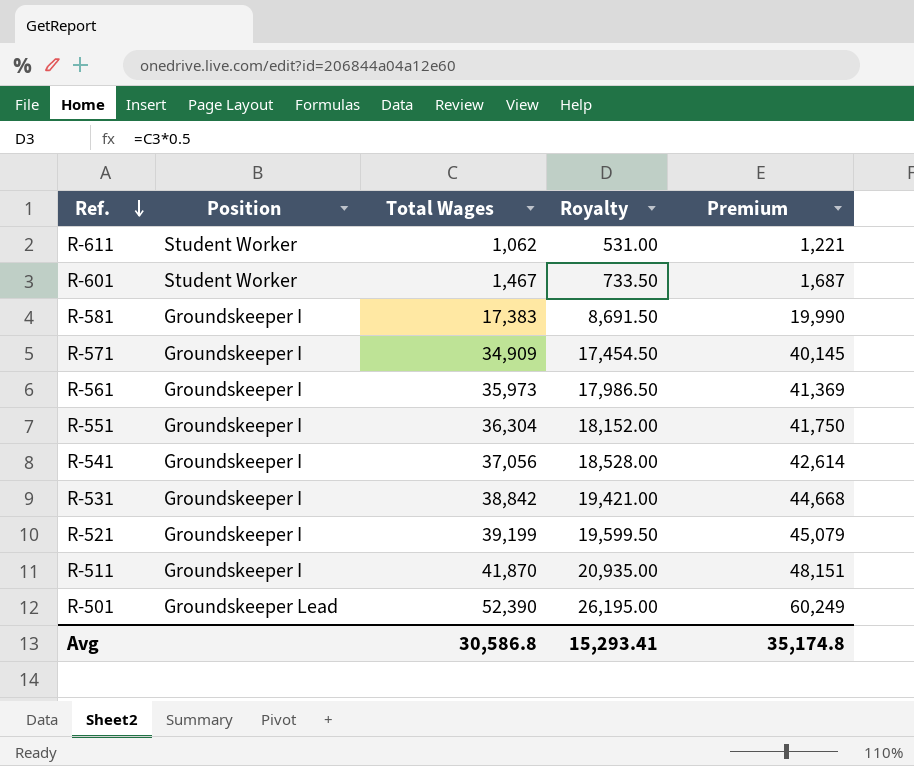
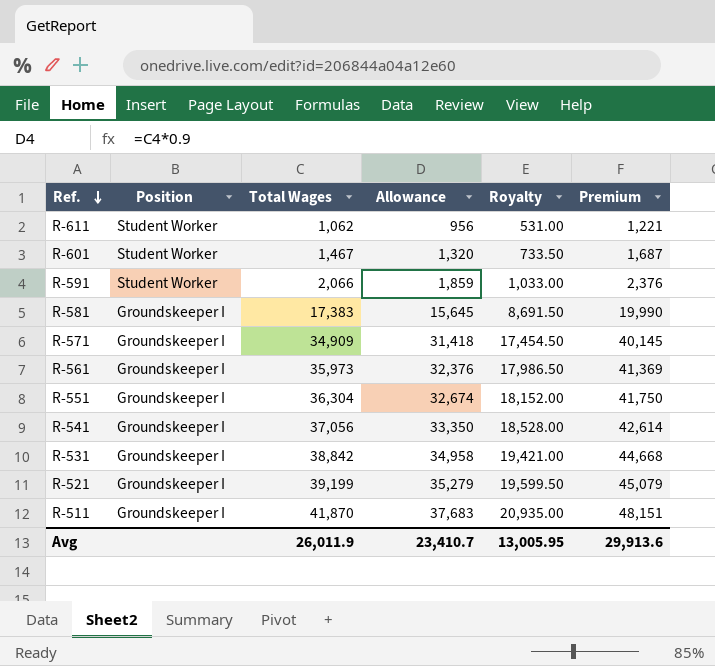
column Allowance | formula: none -> [Total Wages] * 0.9
row R-501: Groundskeeper Lead | 52,390 | 26,195.00 | 60,249 -> none
row R-591: none -> Student Worker | 2,066 | 1,859 | 1,033.00 | 2,376
Avg | Total Wages: 30,586.8 -> 26,011.9
Avg | Royalty: 15,293.41 -> 13,005.95
Avg | Premium: 35,174.8 -> 29,913.6

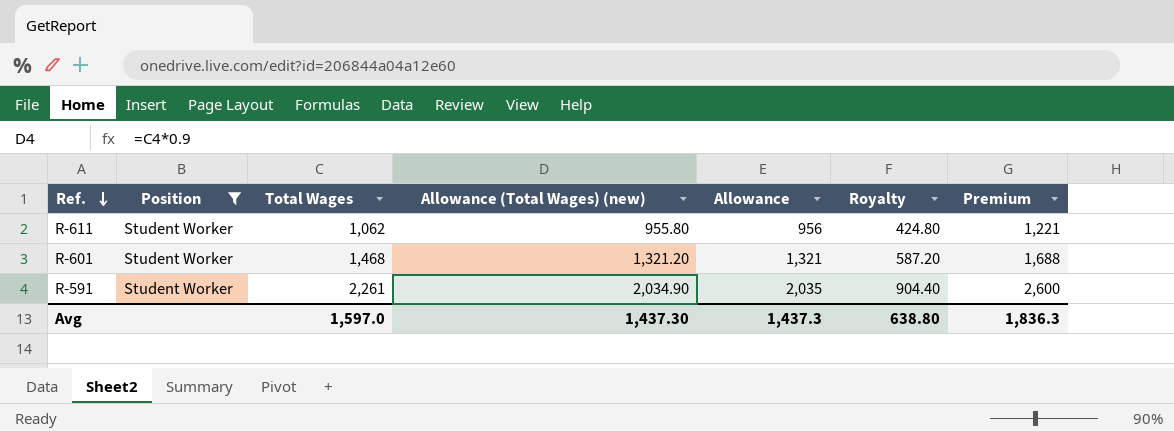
filter: none -> Position = Student Worker
column Allowance (Total Wages) (new) | formula: none -> [Total Wages] * 0.9
column Royalty | formula: [Total Wages] * 0.5 -> [Total Wages] * 0.4
R-601 | Total Wages: 1,467 -> 1,468
R-601 | Allowance: 1,320 -> 1,321
R-601 | Premium: 1,687 -> 1,688
R-591 | Total Wages: 2,066 -> 2,261
R-591 | Allowance: 1,859 -> 2,035
R-591 | Premium: 2,376 -> 2,600
Avg | Total Wages: 26,011.9 -> 1,597.0
Avg | Allowance: 23,410.7 -> 1,437.3
Avg | Royalty: 13,005.95 -> 638.80
Avg | Premium: 29,913.6 -> 1,836.3

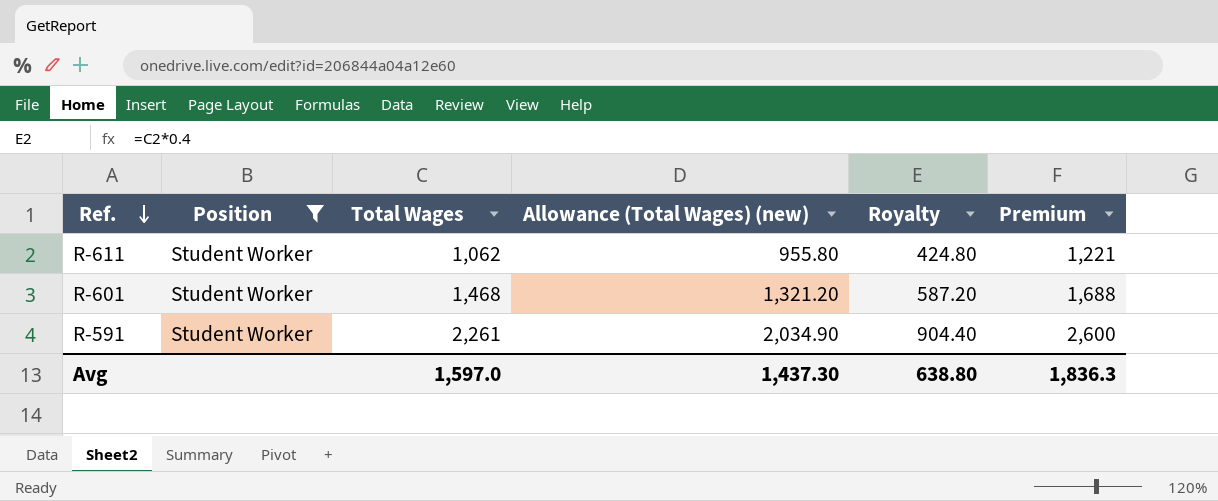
column Allowance | formula: [Total Wages] * 0.9 -> none

